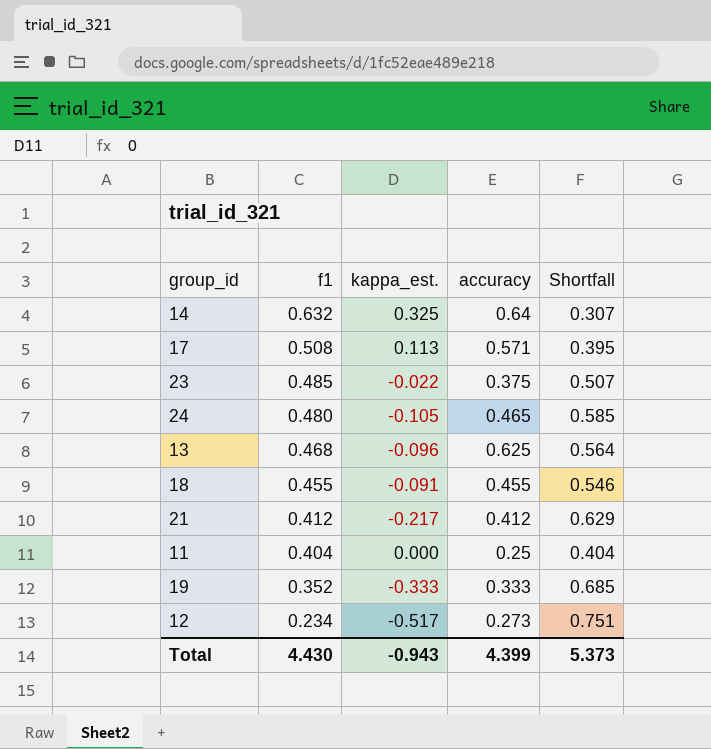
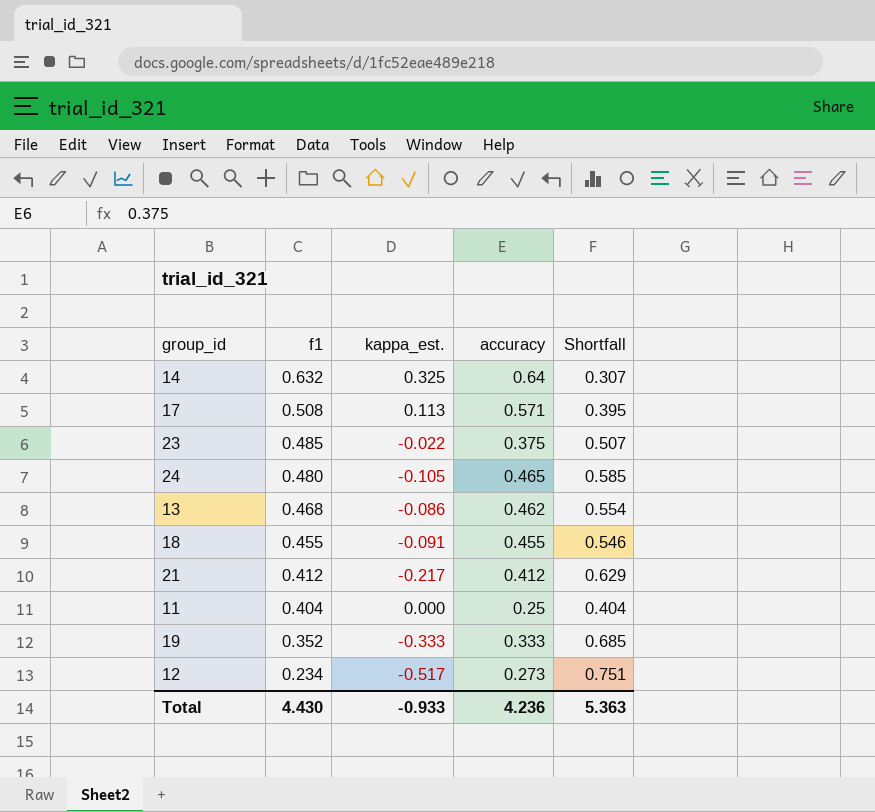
13 | kappa_est.: -0.096 -> -0.086
13 | accuracy: 0.625 -> 0.462
13 | Shortfall: 0.564 -> 0.554
Total | kappa_est.: -0.943 -> -0.933
Total | accuracy: 4.399 -> 4.236
Total | Shortfall: 5.373 -> 5.363

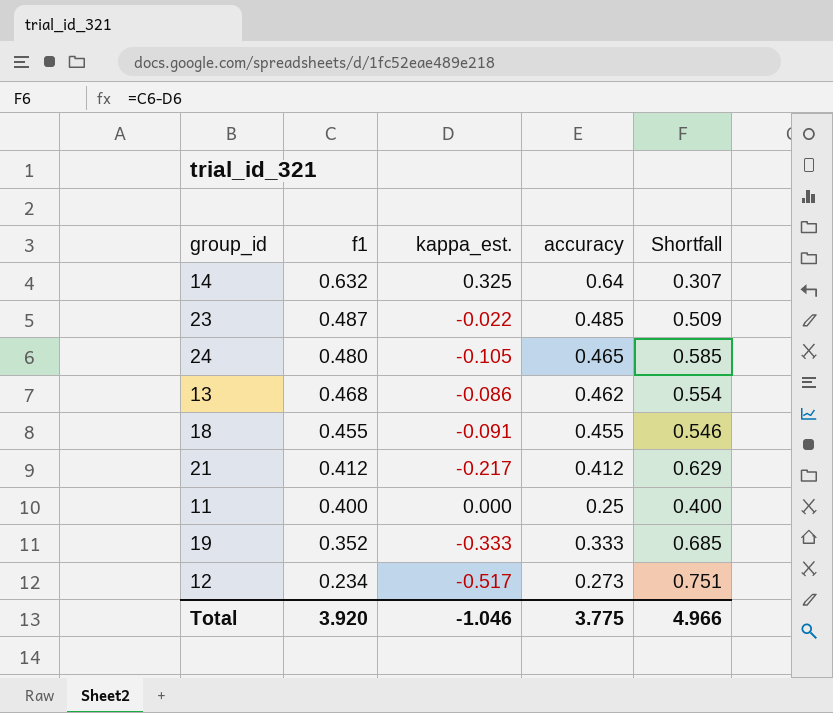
row 17: 0.508 | 0.113 | 0.571 | 0.395 -> none
23 | f1: 0.485 -> 0.487
23 | accuracy: 0.375 -> 0.485
23 | Shortfall: 0.507 -> 0.509
11 | f1: 0.404 -> 0.400
11 | Shortfall: 0.404 -> 0.400
Total | f1: 4.430 -> 3.920
Total | kappa_est.: -0.933 -> -1.046
Total | accuracy: 4.236 -> 3.775
Total | Shortfall: 5.363 -> 4.966

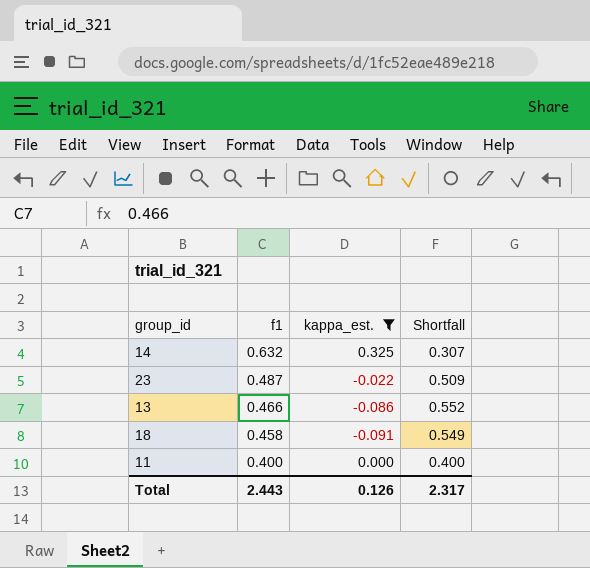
filter: none -> kappa_est. >= -0.091
column accuracy | position: 4 -> none
13 | f1: 0.468 -> 0.466
13 | Shortfall: 0.554 -> 0.552
18 | f1: 0.455 -> 0.458
18 | Shortfall: 0.546 -> 0.549
Total | f1: 3.920 -> 2.443
Total | kappa_est.: -1.046 -> 0.126
Total | Shortfall: 4.966 -> 2.317

